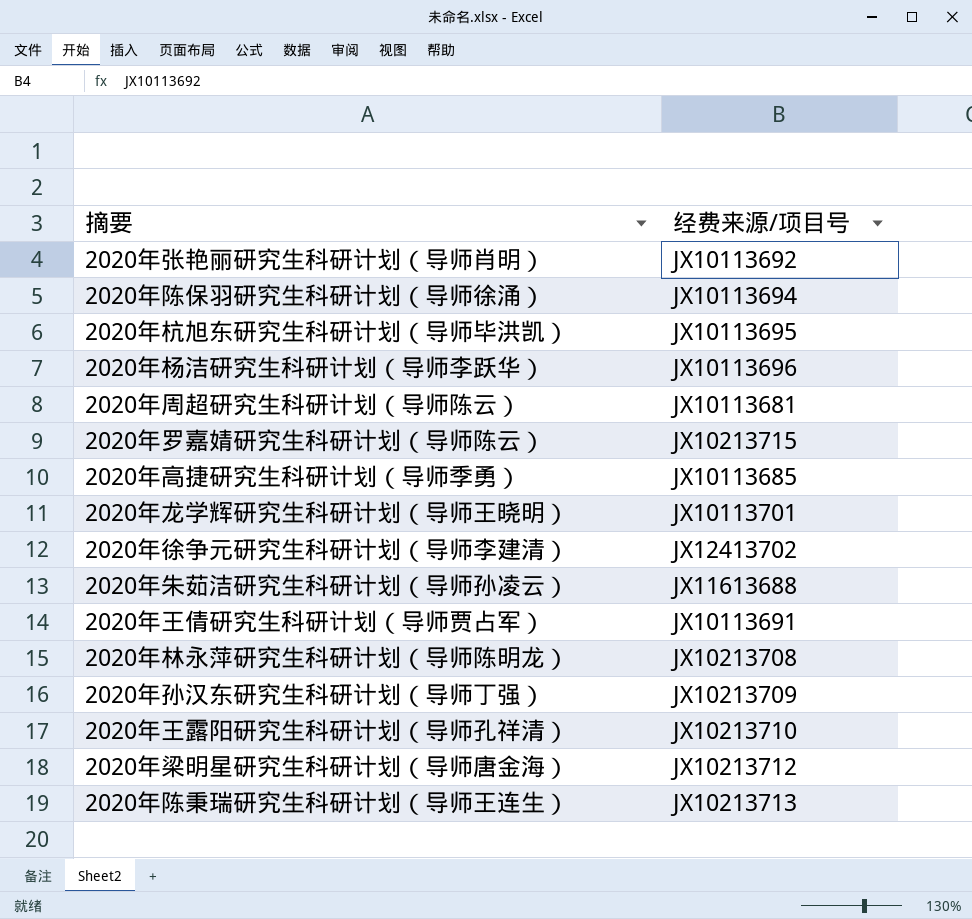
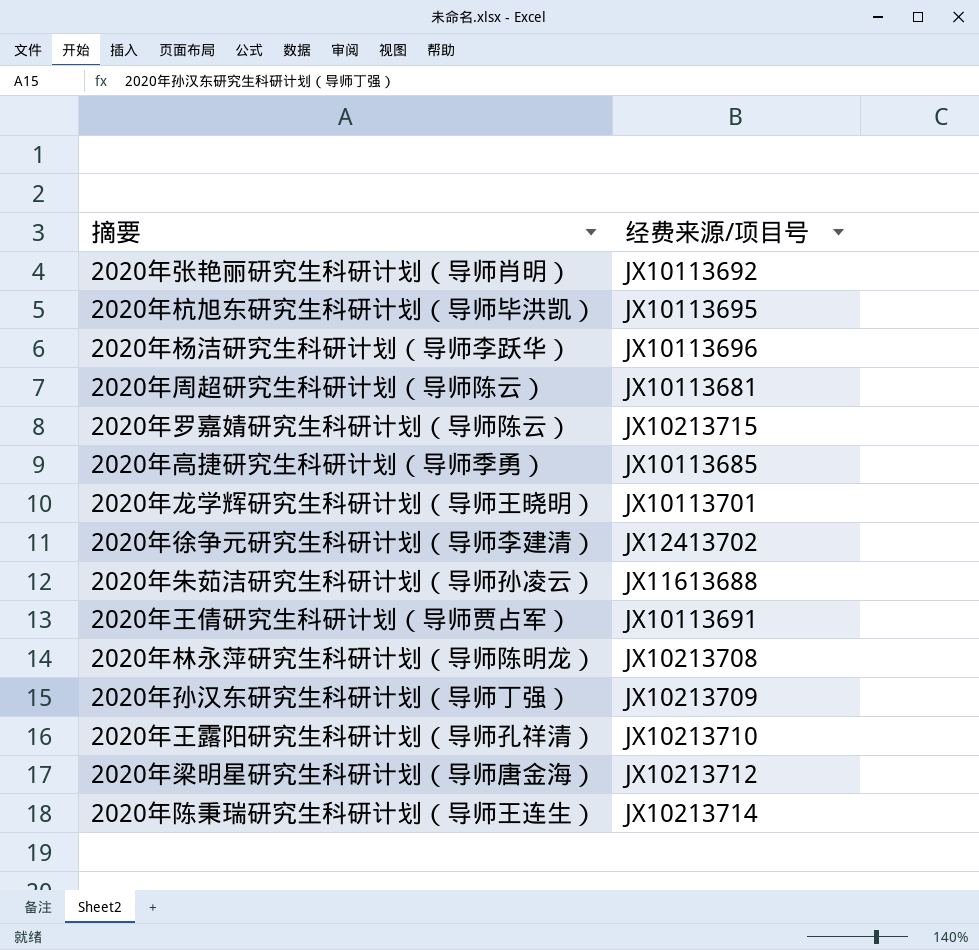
row 2020年陈保羽研究生科研计划（导师徐涌）: JX10113694 -> none
2020年陈秉瑞研究生科研计划（导师王连生） | 经费来源/项目号: JX10213713 -> JX10213714

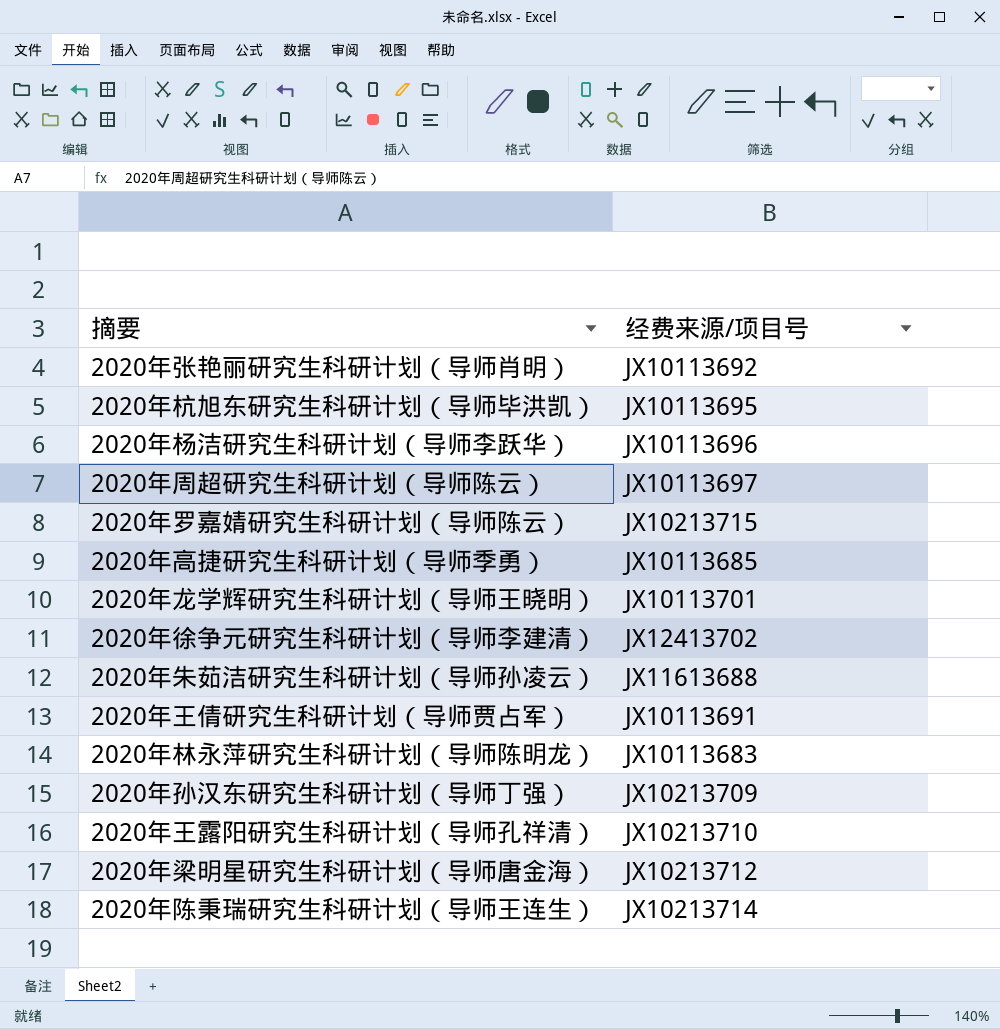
2020年周超研究生科研计划（导师陈云） | 经费来源/项目号: JX10113681 -> JX10113697
2020年林永萍研究生科研计划（导师陈明龙） | 经费来源/项目号: JX10213708 -> JX10113683

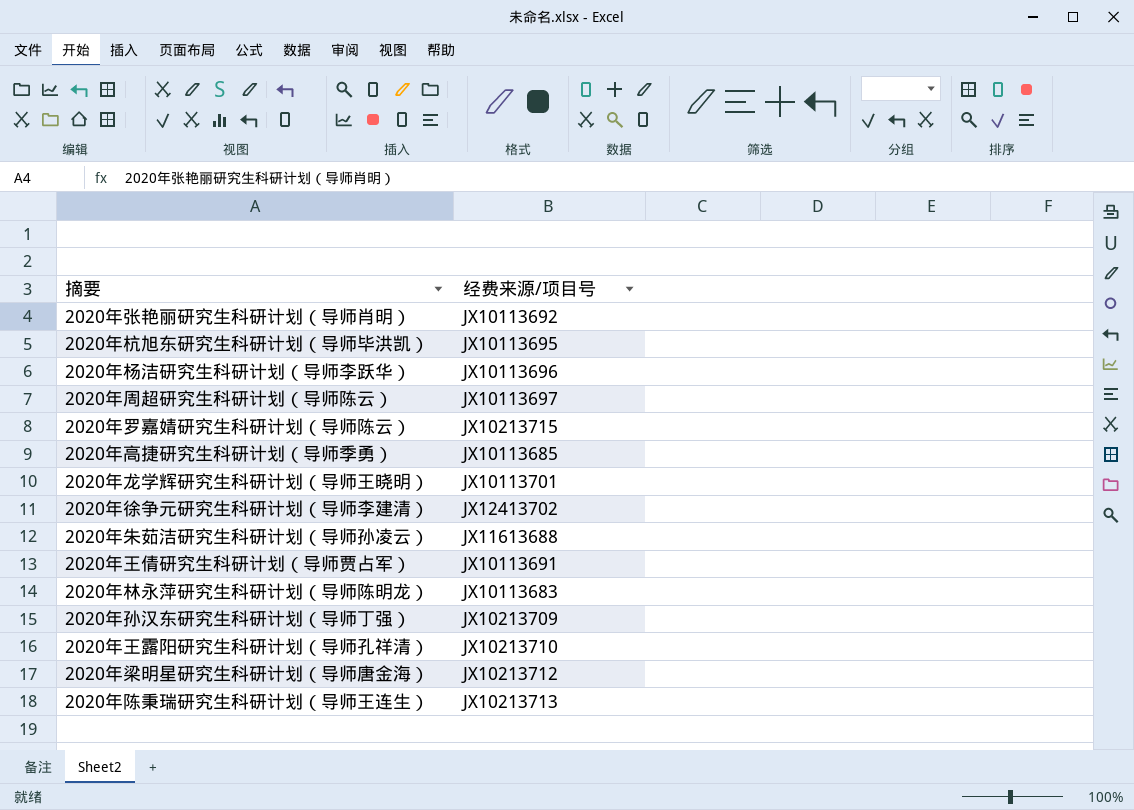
2020年陈秉瑞研究生科研计划（导师王连生） | 经费来源/项目号: JX10213714 -> JX10213713

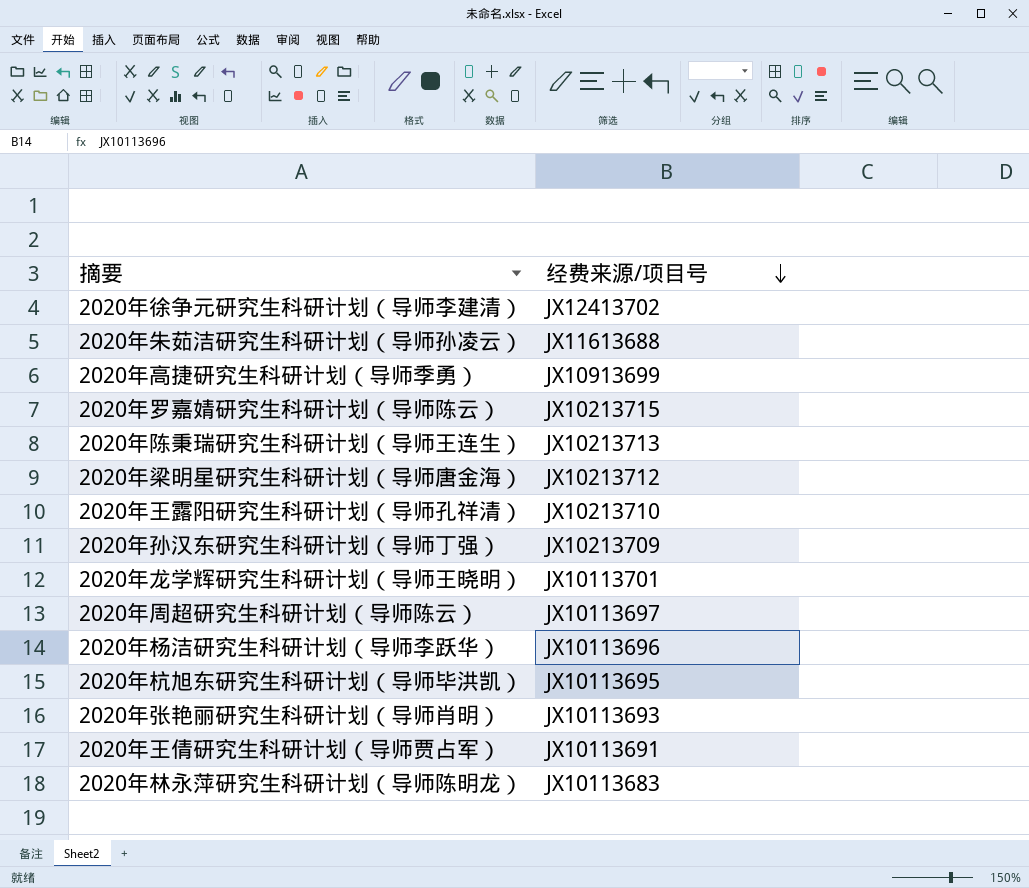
row order: none -> 经费来源/项目号 descending
2020年高捷研究生科研计划（导师季勇） | 经费来源/项目号: JX10113685 -> JX10913699
2020年张艳丽研究生科研计划（导师肖明） | 经费来源/项目号: JX10113692 -> JX10113693

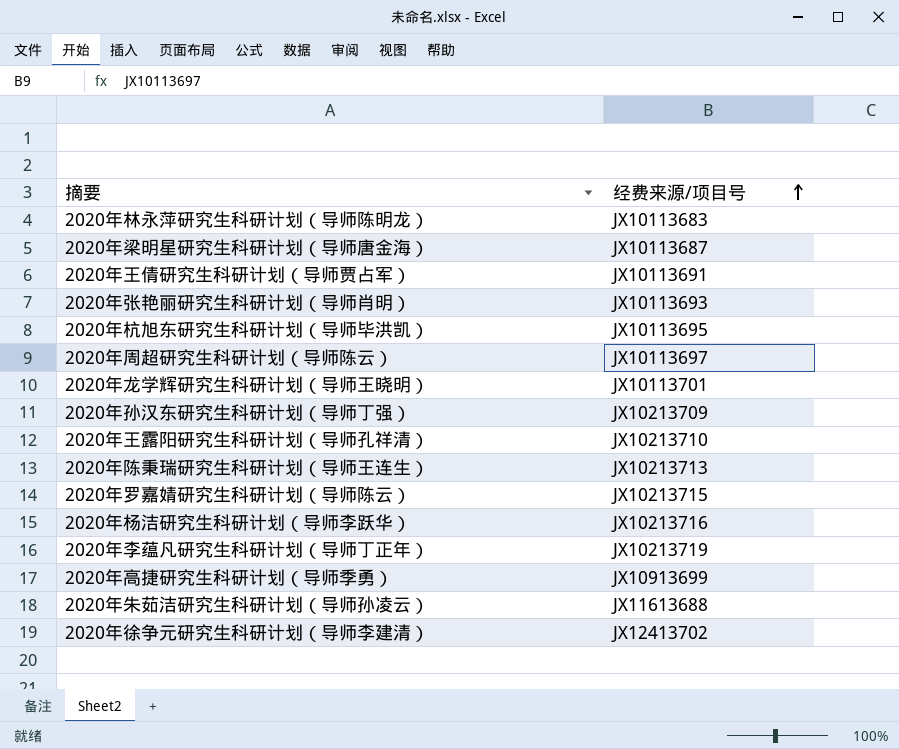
row order: 经费来源/项目号 descending -> 经费来源/项目号 ascending
2020年梁明星研究生科研计划（导师唐金海） | 经费来源/项目号: JX10213712 -> JX10113687
2020年杨洁研究生科研计划（导师李跃华） | 经费来源/项目号: JX10113696 -> JX10213716
row 2020年李蕴凡研究生科研计划（导师丁正年）: none -> JX10213719

